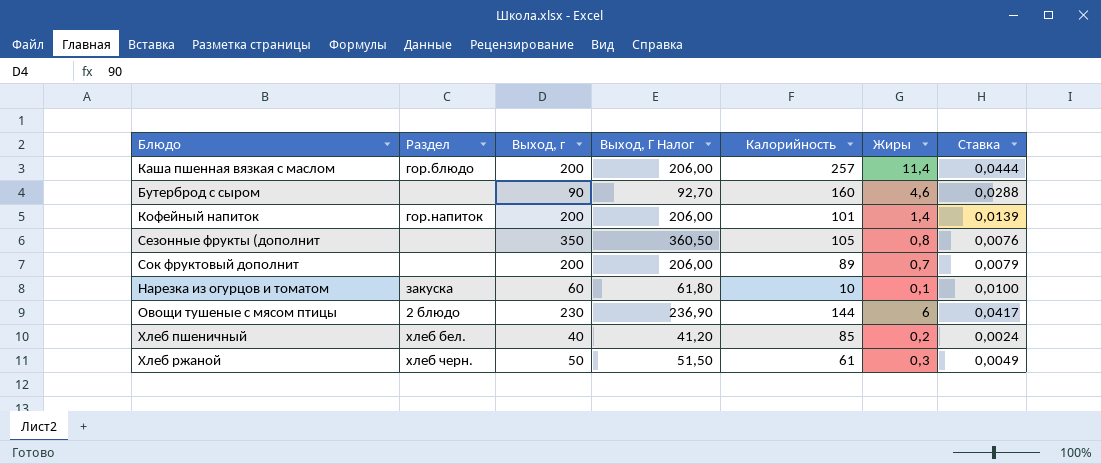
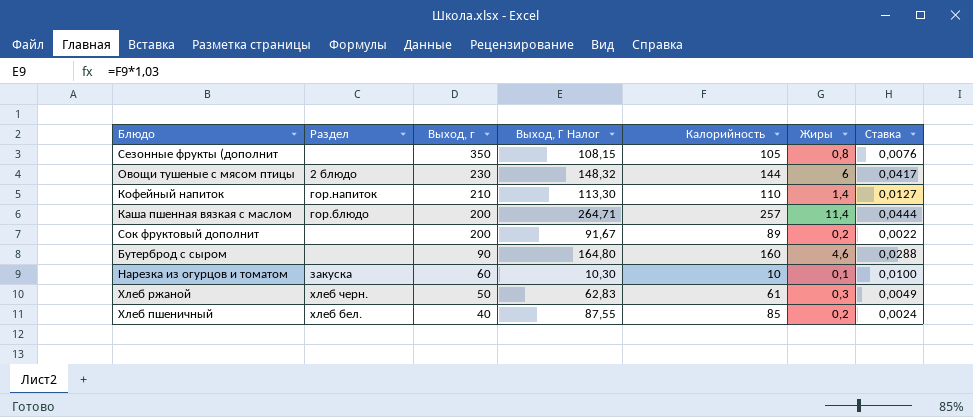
row order: none -> Выход, г descending
column Выход, Г Налог | formula: [Выход, г] * 1,03 -> [Калорийность] * 1,03
Кофейный напиток | Выход, г: 200 -> 210
Кофейный напиток | Калорийность: 101 -> 110
Кофейный напиток | Ставка: 0,0139 -> 0,0127
Сок фруктовый дополнит | Жиры: 0,7 -> 0,2
Сок фруктовый дополнит | Ставка: 0,0079 -> 0,0022

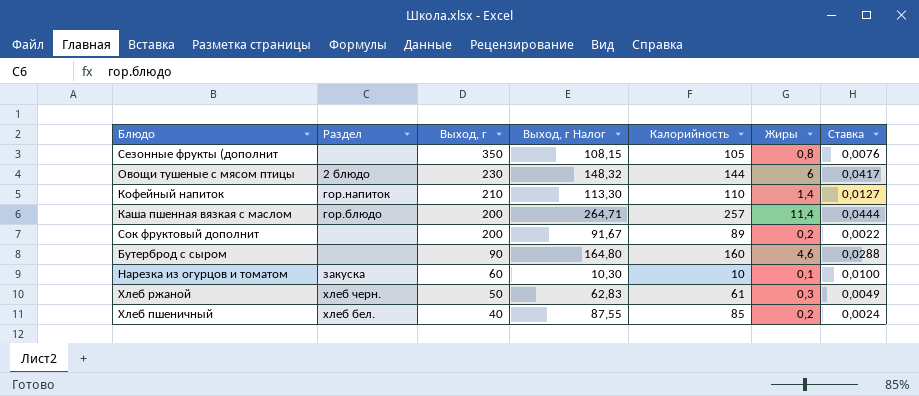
column name: Выход, Г Налог -> Выход, г Налог

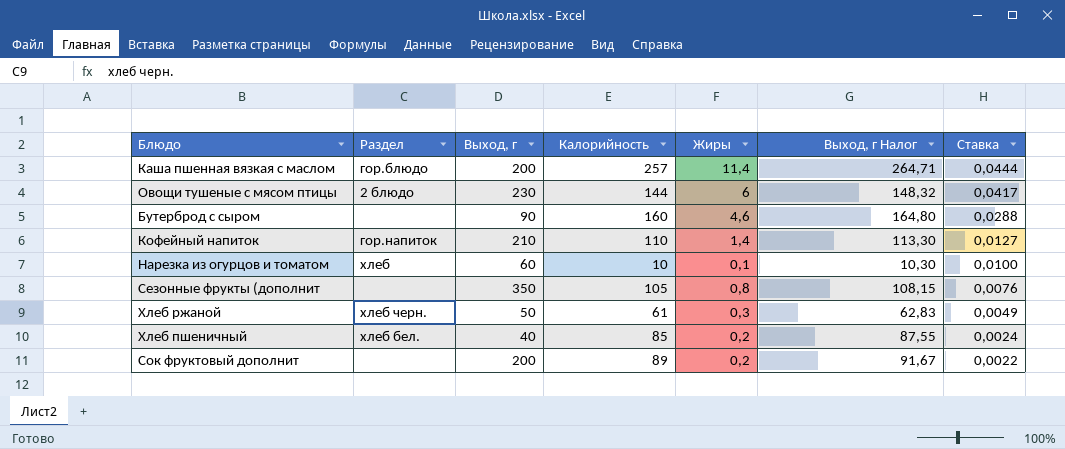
row order: Выход, г descending -> Ставка descending
column Выход, г Налог | position: 4 -> 6
Нарезка из огурцов и томатом | Раздел: закуска -> хлеб

